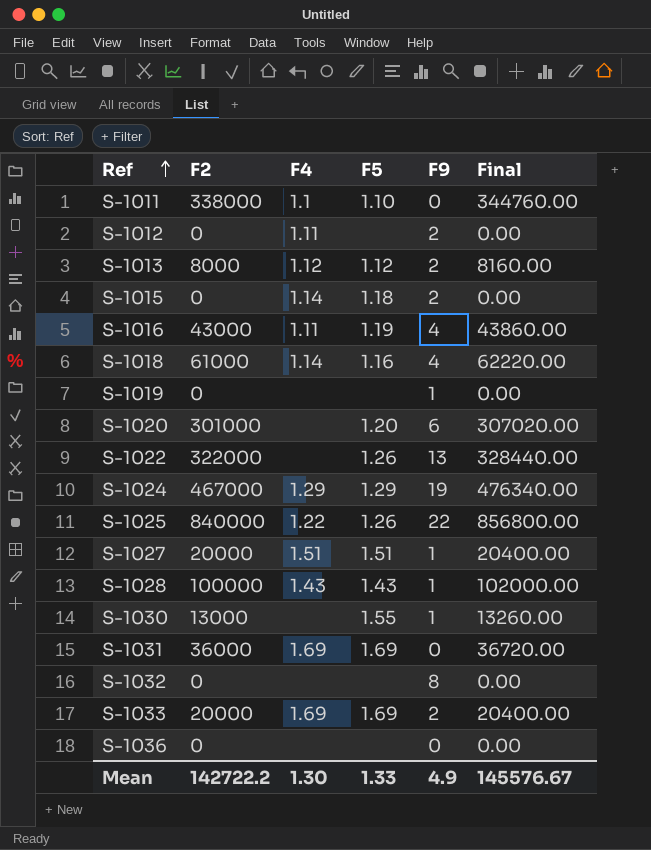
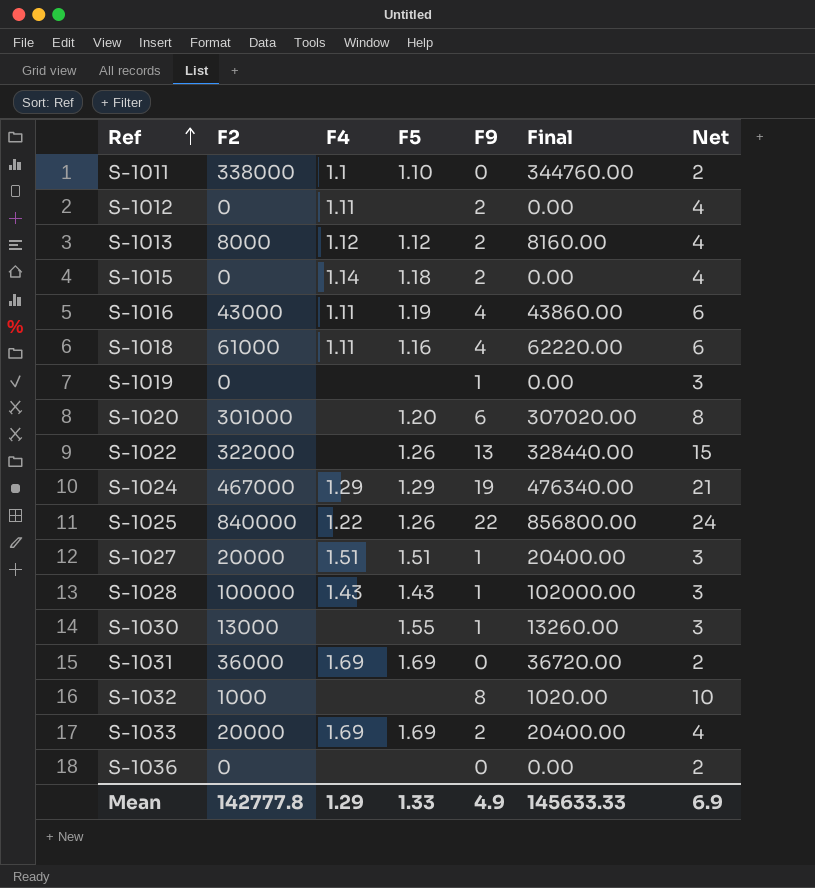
column Net | formula: none -> [F9] + 2
S-1018 | F4: 1.14 -> 1.11
S-1032 | F2: 0 -> 1000
S-1032 | Final: 0.00 -> 1020.00
Mean | F2: 142722.2 -> 142777.8
Mean | F4: 1.30 -> 1.29
Mean | Final: 145576.67 -> 145633.33

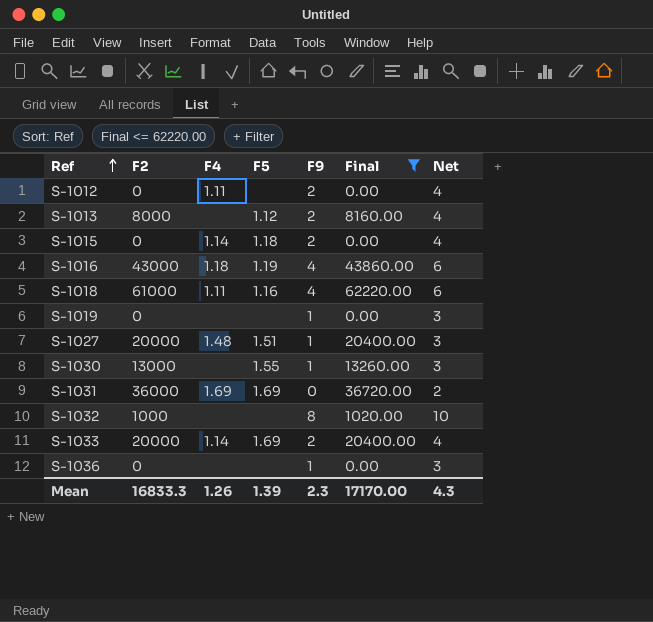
filter: none -> Final <= 62220.00
S-1013 | F4: 1.12 -> none
S-1016 | F4: 1.11 -> 1.18
S-1027 | F4: 1.51 -> 1.48
S-1033 | F4: 1.69 -> 1.14
S-1036 | F9: 0 -> 1
S-1036 | Net: 2 -> 3
Mean | F2: 142777.8 -> 16833.3
Mean | F4: 1.29 -> 1.26
Mean | F5: 1.33 -> 1.39
Mean | F9: 4.9 -> 2.3
Mean | Final: 145633.33 -> 17170.00
Mean | Net: 6.9 -> 4.3

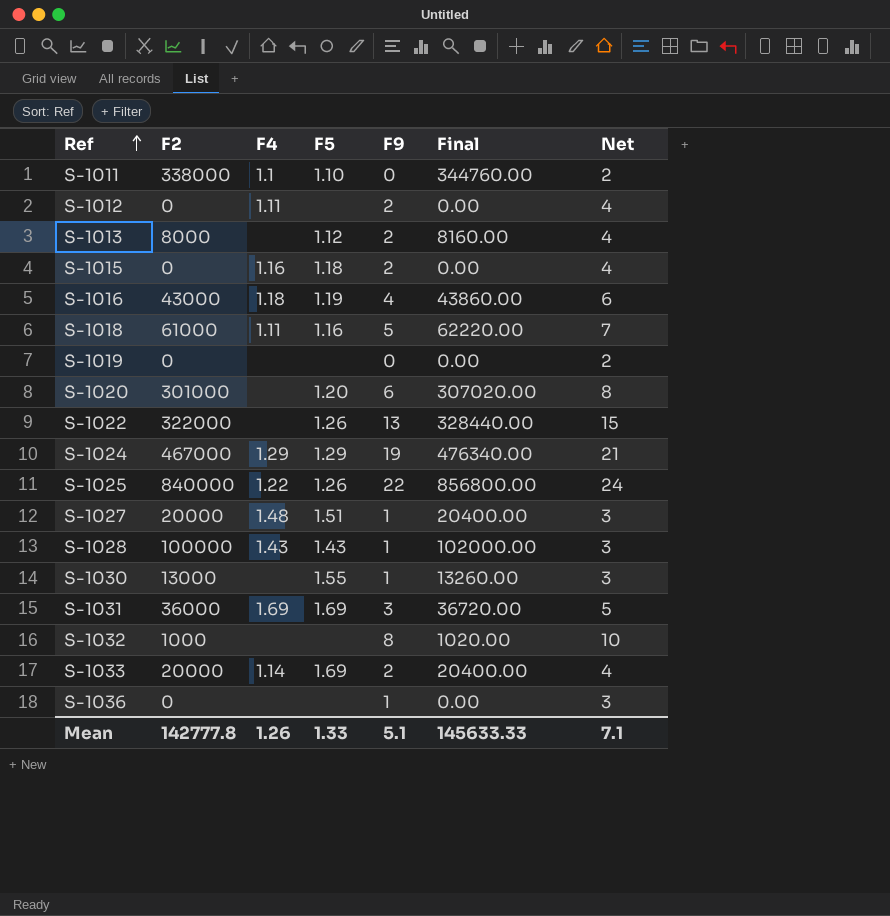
filter: Final <= 62220.00 -> none
S-1015 | F4: 1.14 -> 1.16
S-1018 | F9: 4 -> 5
S-1018 | Net: 6 -> 7
S-1019 | F9: 1 -> 0
S-1019 | Net: 3 -> 2
S-1031 | F9: 0 -> 3
S-1031 | Net: 2 -> 5
Mean | F2: 16833.3 -> 142777.8
Mean | F5: 1.39 -> 1.33
Mean | F9: 2.3 -> 5.1
Mean | Final: 17170.00 -> 145633.33
Mean | Net: 4.3 -> 7.1

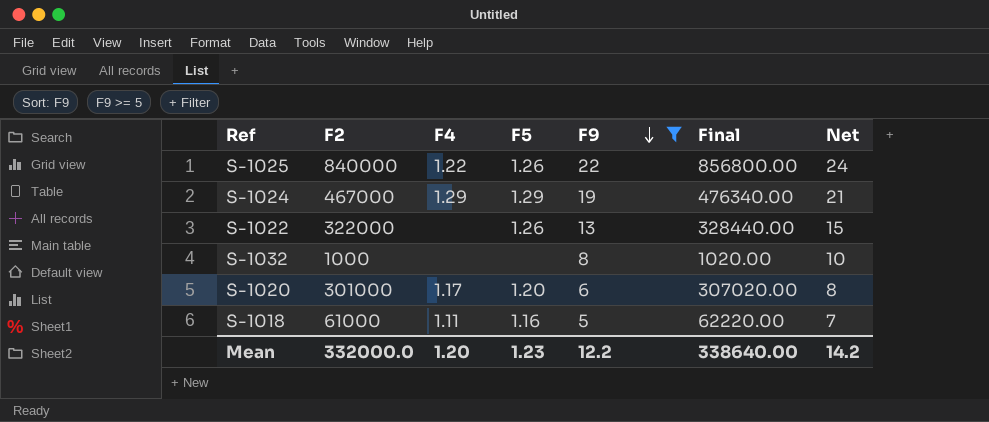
filter: none -> F9 >= 5
row order: Ref ascending -> F9 descending
S-1020 | F4: none -> 1.17
Mean | F2: 142777.8 -> 332000.0
Mean | F4: 1.26 -> 1.20
Mean | F5: 1.33 -> 1.23
Mean | F9: 5.1 -> 12.2
Mean | Final: 145633.33 -> 338640.00
Mean | Net: 7.1 -> 14.2

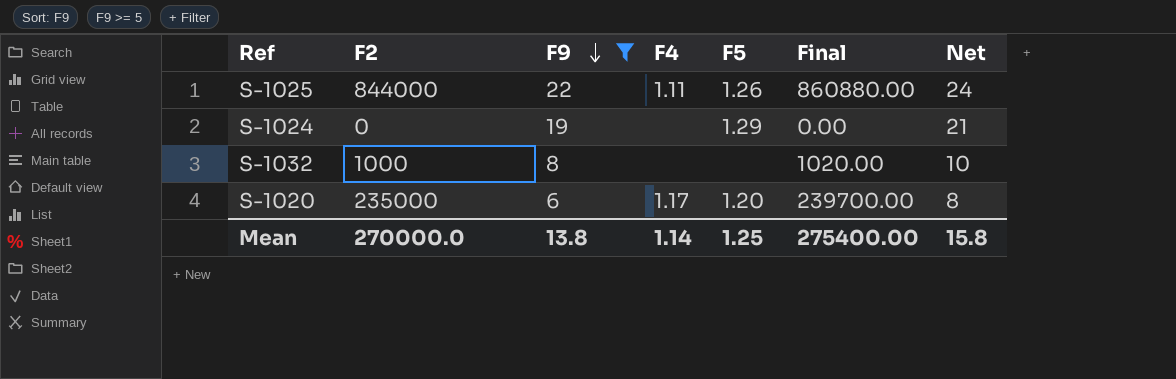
column F9 | position: 5 -> 3
row S-1022: 322000 | none | 1.26 | 13 | 328440.00 | 15 -> none
row S-1018: 61000 | 1.11 | 1.16 | 5 | 62220.00 | 7 -> none
S-1025 | F2: 840000 -> 844000
S-1025 | F4: 1.22 -> 1.11
S-1025 | Final: 856800.00 -> 860880.00
S-1024 | F2: 467000 -> 0
S-1024 | F4: 1.29 -> none
S-1024 | Final: 476340.00 -> 0.00
S-1020 | F2: 301000 -> 235000
S-1020 | Final: 307020.00 -> 239700.00
Mean | F2: 332000.0 -> 270000.0
Mean | F9: 12.2 -> 13.8
Mean | F4: 1.20 -> 1.14
Mean | F5: 1.23 -> 1.25
Mean | Final: 338640.00 -> 275400.00
Mean | Net: 14.2 -> 15.8

